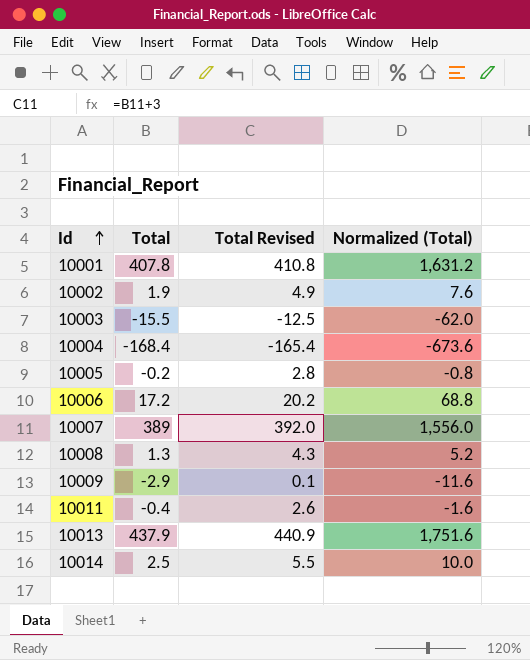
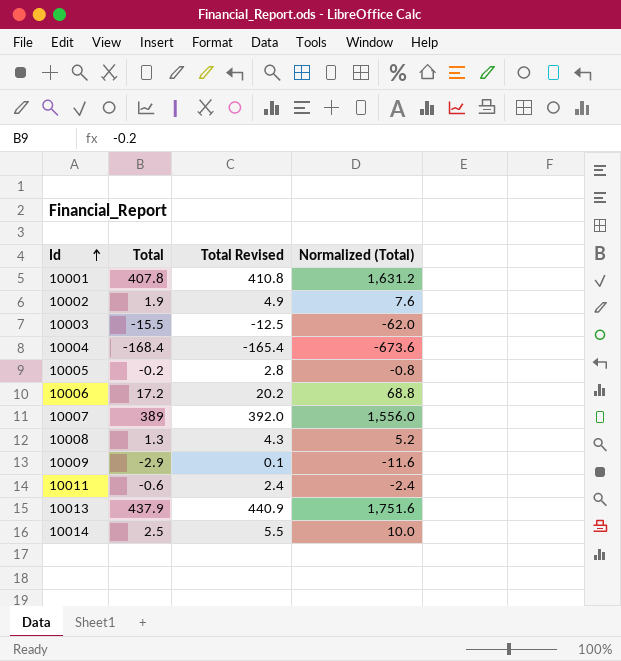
10011 | Total: -0.4 -> -0.6
10011 | Total Revised: 2.6 -> 2.4
10011 | Normalized (Total): -1.6 -> -2.4

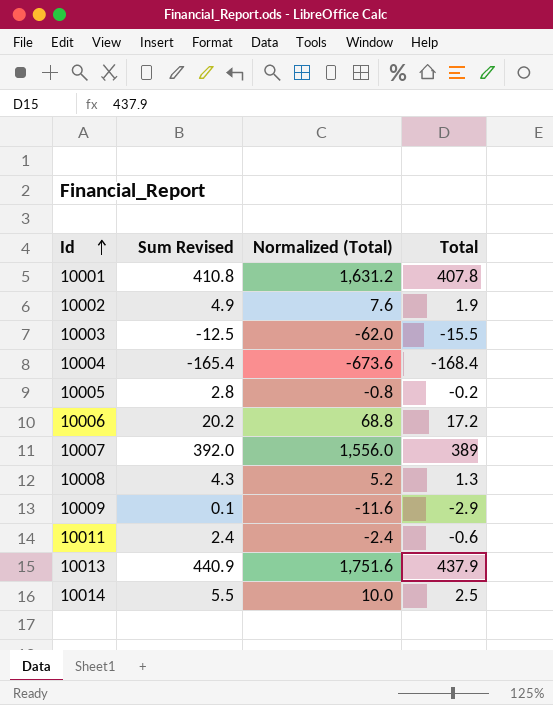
column name: Total Revised -> Sum Revised
column Total | position: 2 -> 4

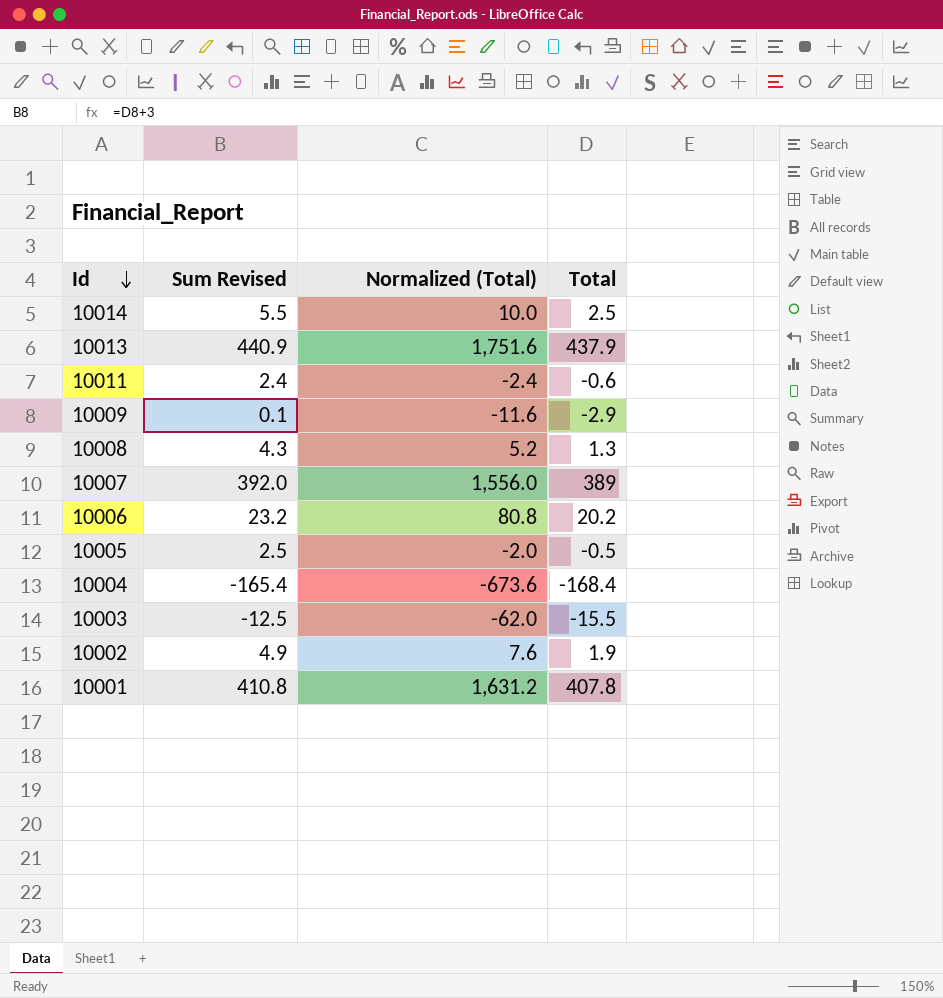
row order: Id ascending -> Id descending
10006 | Sum Revised: 20.2 -> 23.2
10006 | Normalized (Total): 68.8 -> 80.8
10006 | Total: 17.2 -> 20.2
10005 | Sum Revised: 2.8 -> 2.5
10005 | Normalized (Total): -0.8 -> -2.0
10005 | Total: -0.2 -> -0.5

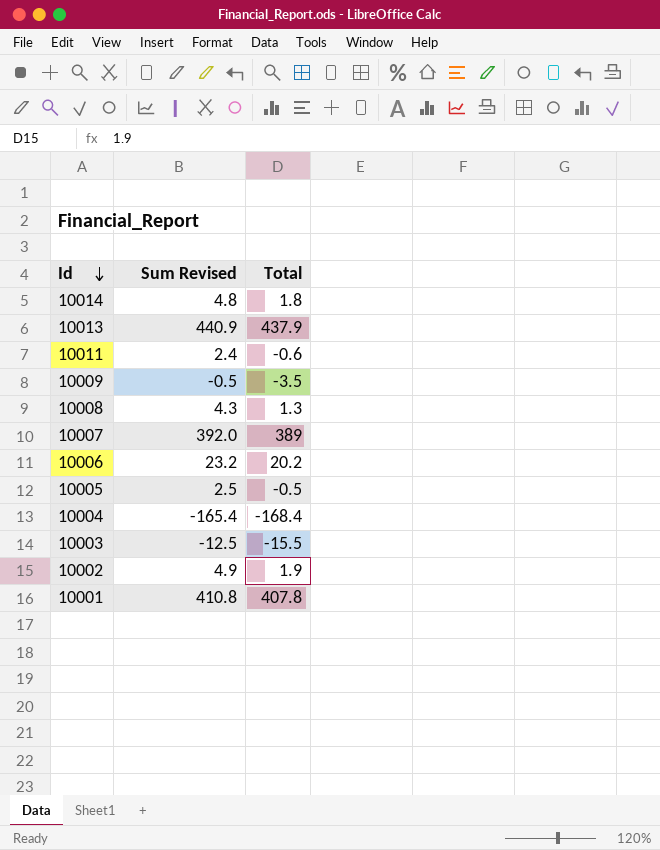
column Normalized (Total) | formula: [Total] * 4 -> none
10014 | Sum Revised: 5.5 -> 4.8
10014 | Total: 2.5 -> 1.8
10009 | Sum Revised: 0.1 -> -0.5
10009 | Total: -2.9 -> -3.5

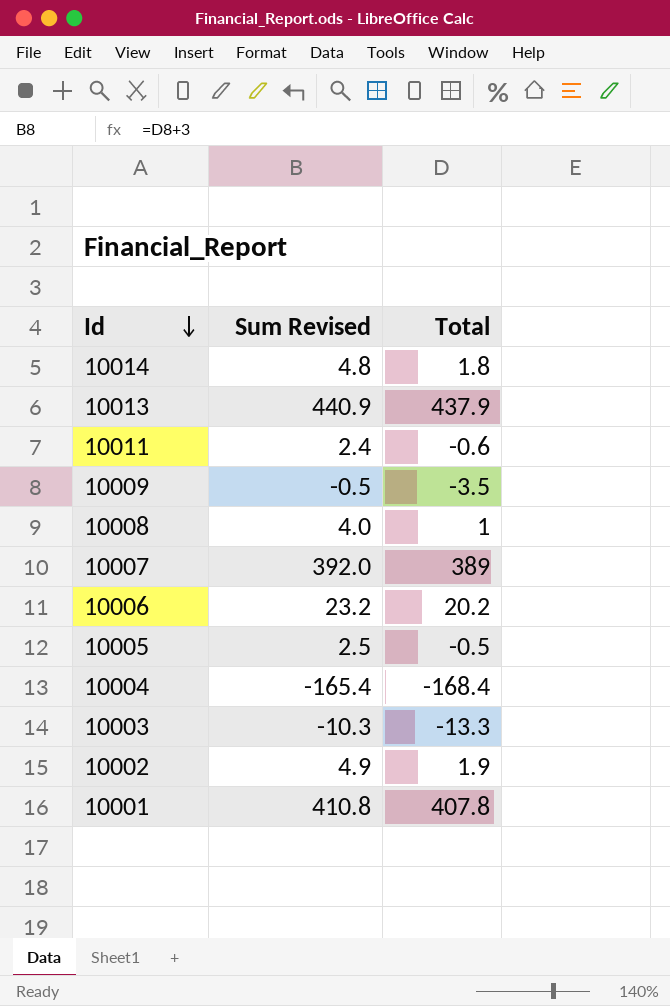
10008 | Sum Revised: 4.3 -> 4.0
10008 | Total: 1.3 -> 1
10003 | Sum Revised: -12.5 -> -10.3
10003 | Total: -15.5 -> -13.3

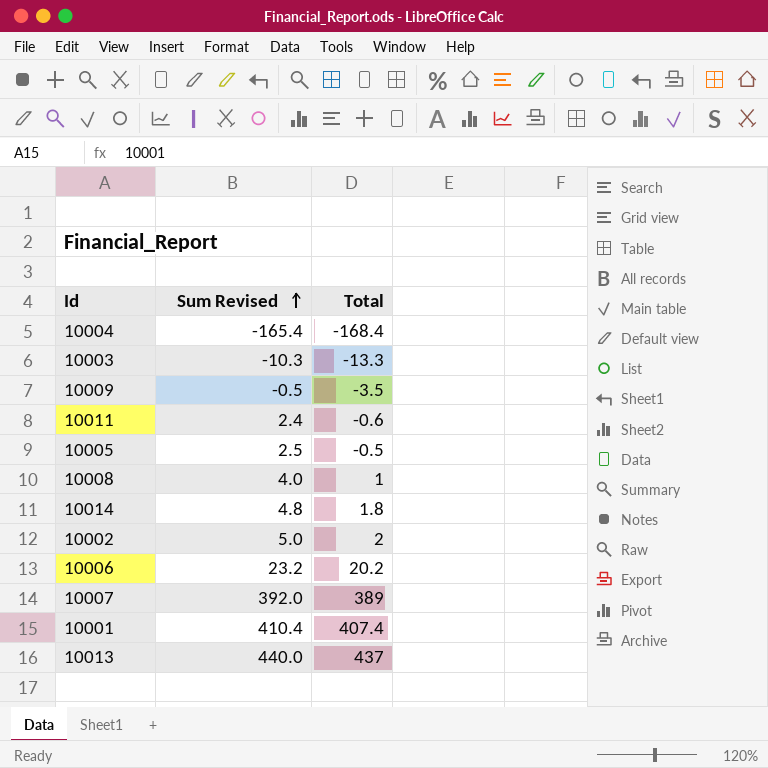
row order: Id descending -> Sum Revised ascending
10002 | Sum Revised: 4.9 -> 5.0
10002 | Total: 1.9 -> 2
10001 | Sum Revised: 410.8 -> 410.4
10001 | Total: 407.8 -> 407.4
10013 | Sum Revised: 440.9 -> 440.0
10013 | Total: 437.9 -> 437

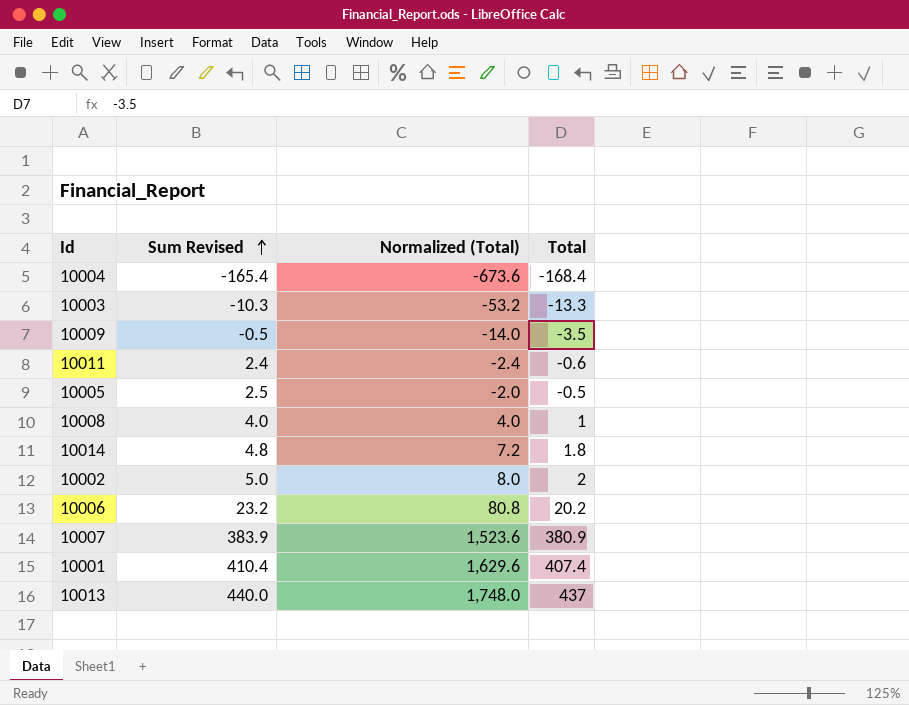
column Normalized (Total) | formula: none -> [Total] * 4
10007 | Sum Revised: 392.0 -> 383.9
10007 | Total: 389 -> 380.9

